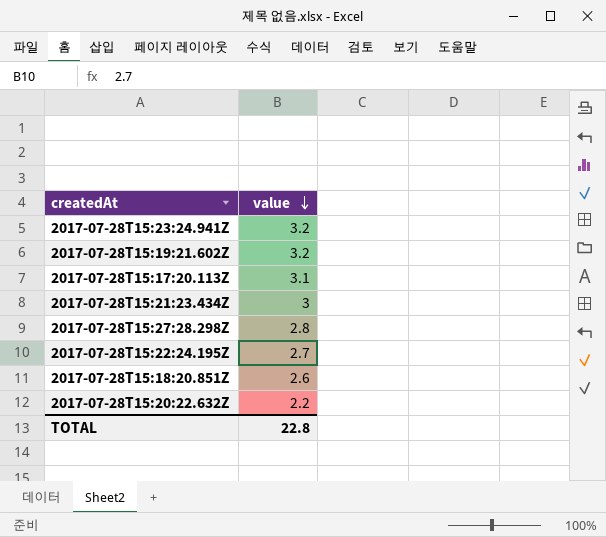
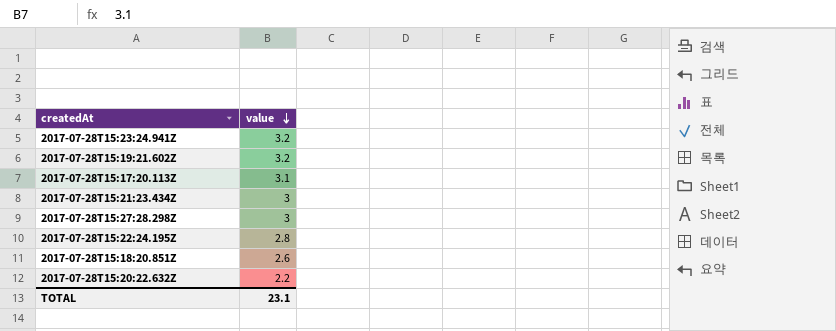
2017-07-28T15:27:28.298Z | value: 2.8 -> 3
2017-07-28T15:22:24.195Z | value: 2.7 -> 2.8
TOTAL | value: 22.8 -> 23.1

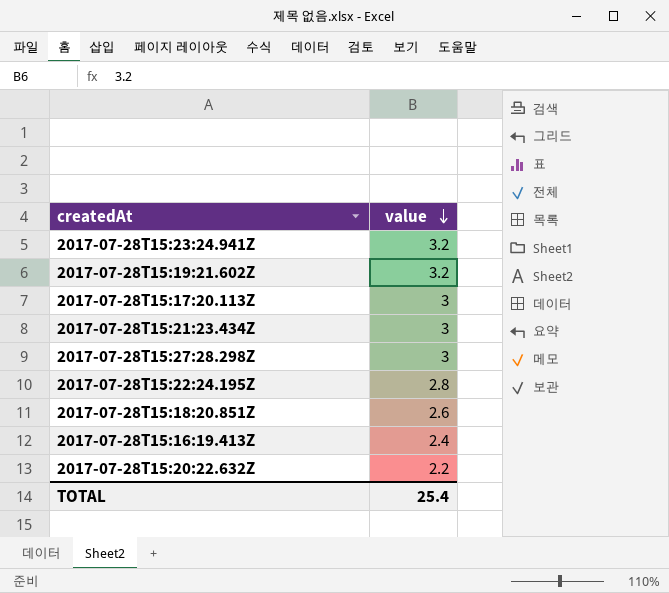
2017-07-28T15:17:20.113Z | value: 3.1 -> 3
row 2017-07-28T15:16:19.413Z: none -> 2.4
TOTAL | value: 23.1 -> 25.4

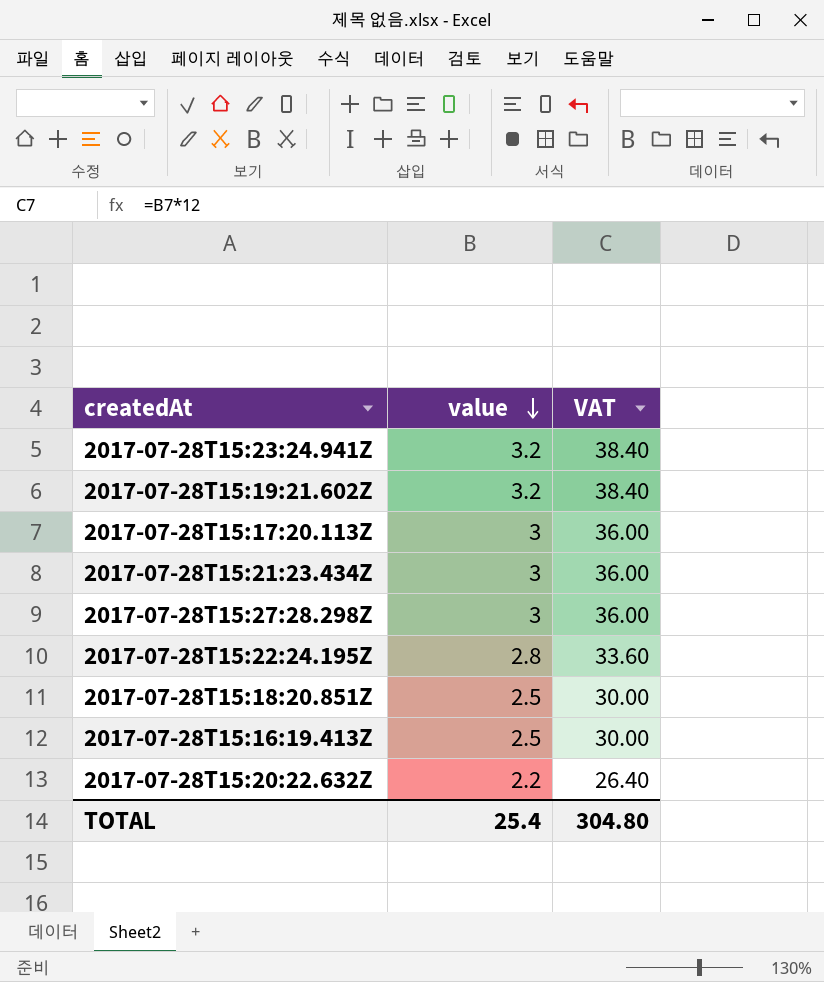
column VAT | formula: none -> [value] * 12
2017-07-28T15:18:20.851Z | value: 2.6 -> 2.5
2017-07-28T15:16:19.413Z | value: 2.4 -> 2.5

